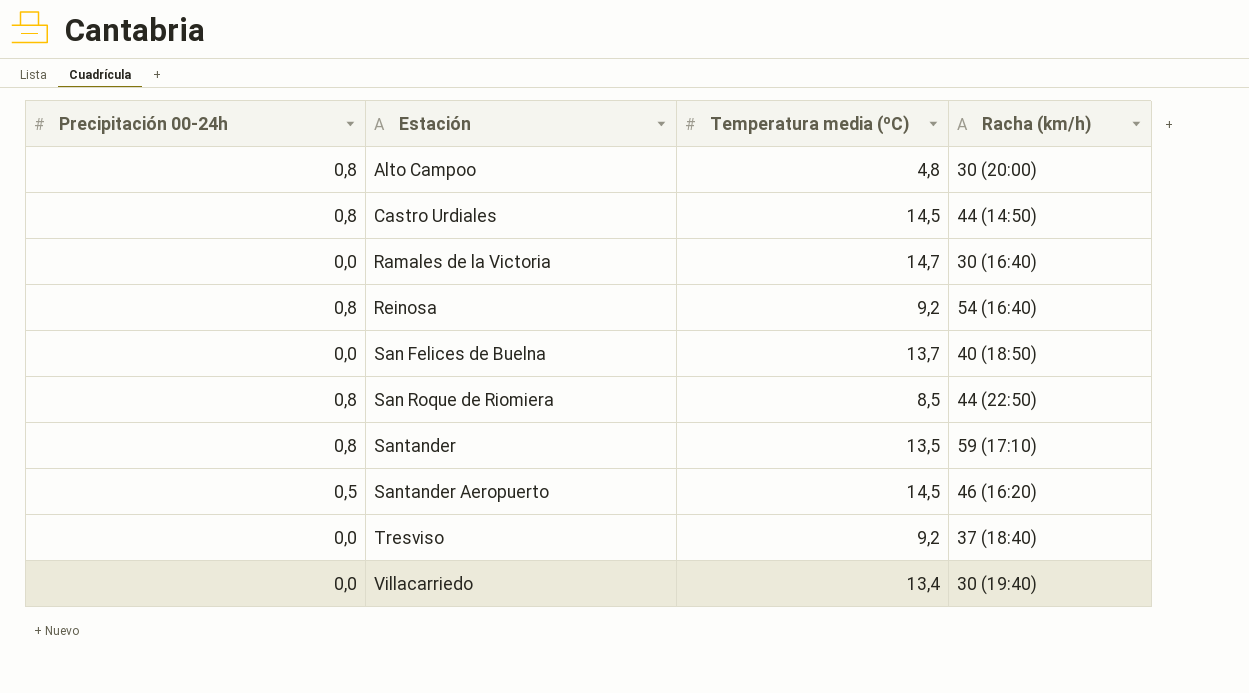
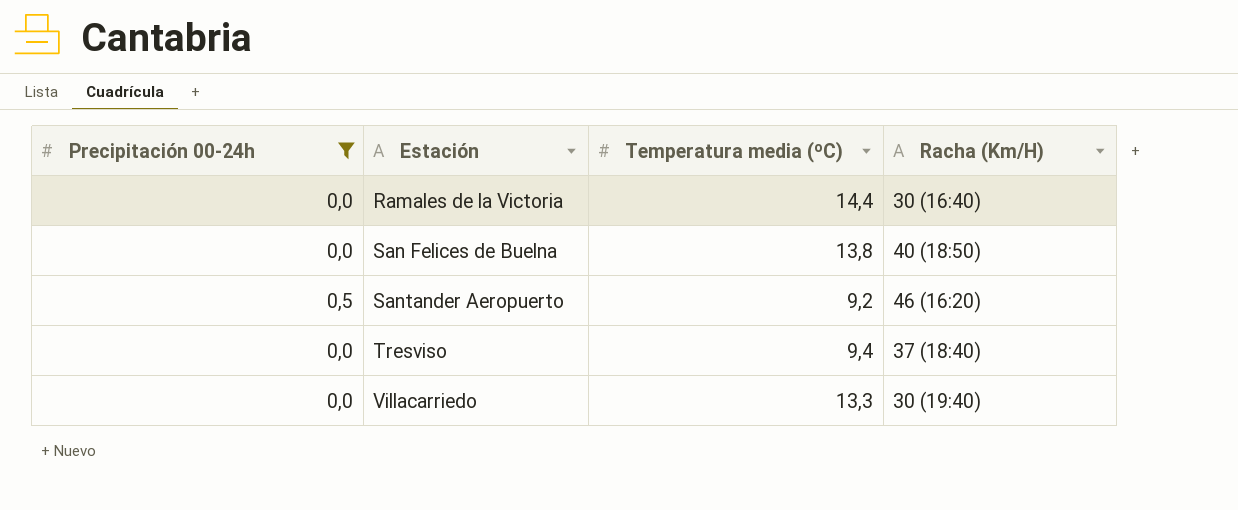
filter: none -> Precipitación 00-24h != 0,8
column name: Racha (km/h) -> Racha (Km/H)
Ramales de la Victoria | Temperatura media (ºC): 14,7 -> 14,4
San Felices de Buelna | Temperatura media (ºC): 13,7 -> 13,8
Santander Aeropuerto | Temperatura media (ºC): 14,5 -> 9,2
Tresviso | Temperatura media (ºC): 9,2 -> 9,4
Villacarriedo | Temperatura media (ºC): 13,4 -> 13,3

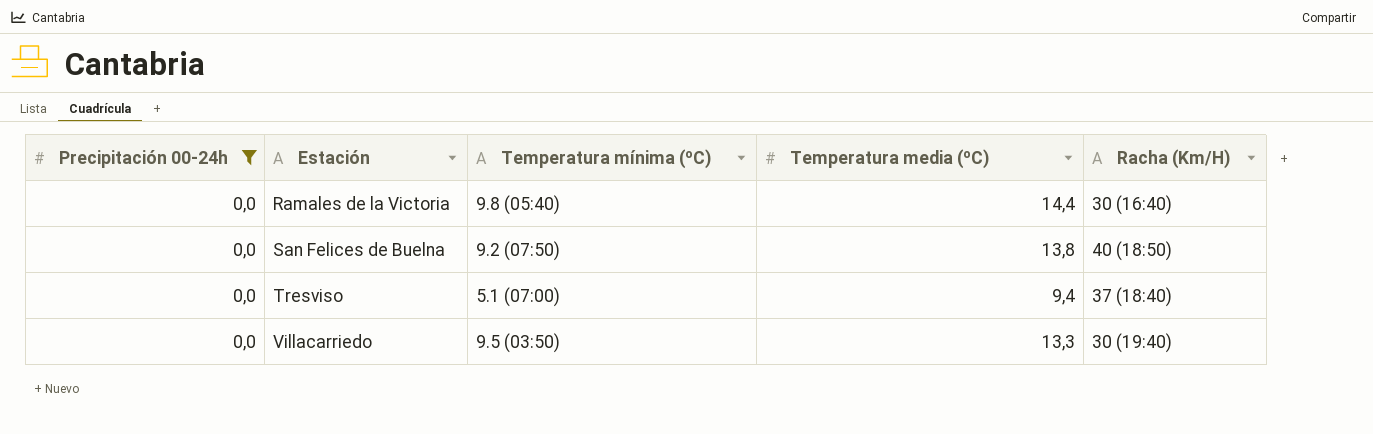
column Temperatura mínima (ºC) | position: none -> 3
row Santander Aeropuerto: 0,5 | 9,2 | 46 (16:20) -> none

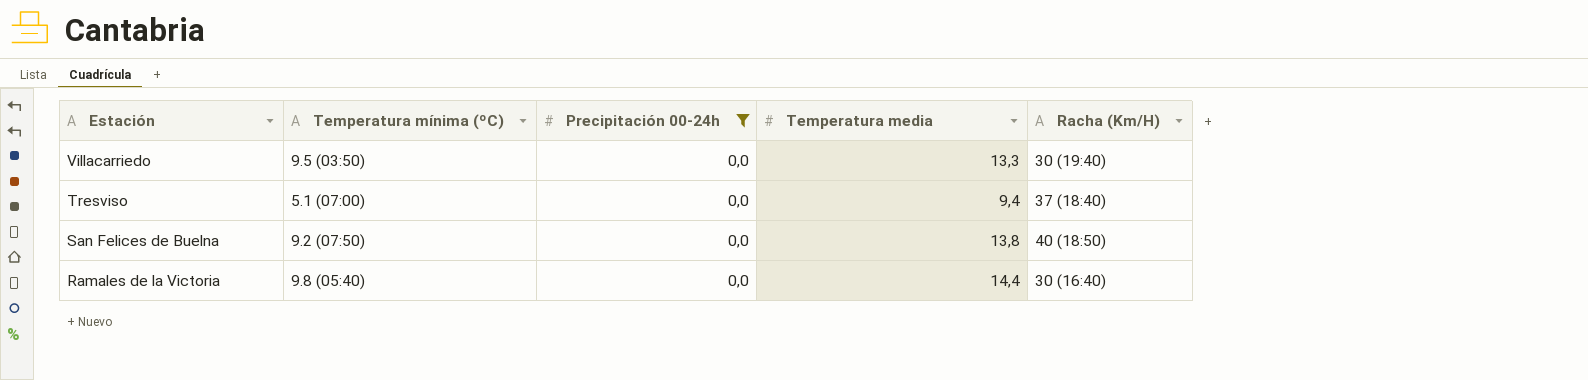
row order: Estación ascending -> Estación descending
column Precipitación 00-24h | position: 1 -> 3
column name: Temperatura media (ºC) -> Temperatura media

